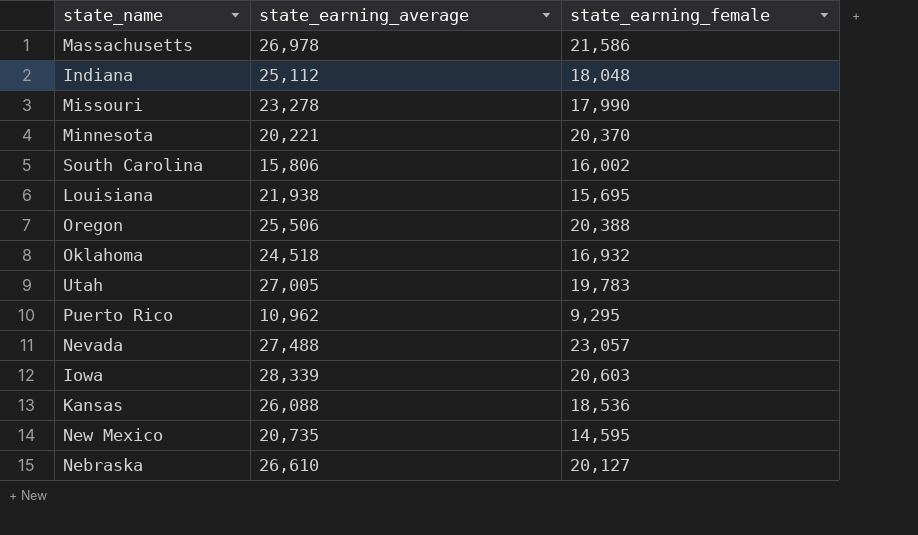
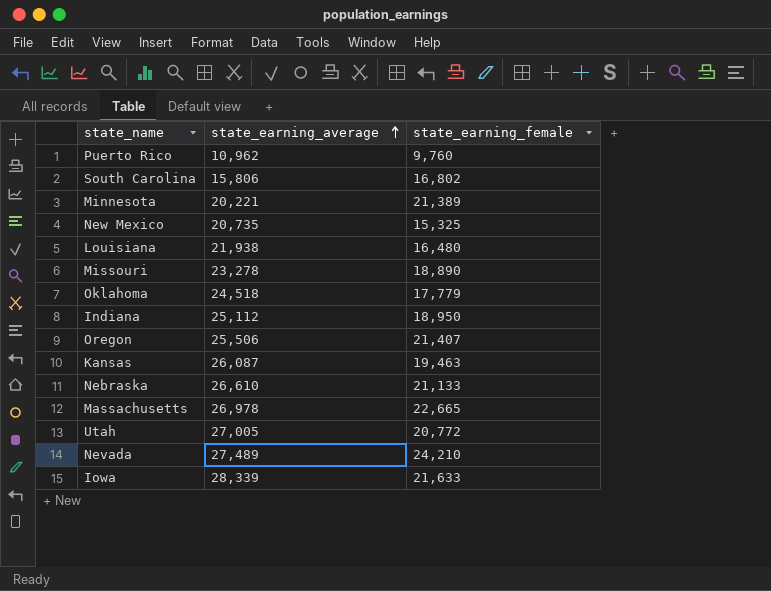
row order: none -> state_earning_average ascending
Puerto Rico | state_earning_female: 9,295 -> 9,760
South Carolina | state_earning_female: 16,002 -> 16,802
Minnesota | state_earning_female: 20,370 -> 21,389
New Mexico | state_earning_female: 14,595 -> 15,325
Louisiana | state_earning_female: 15,695 -> 16,480
Missouri | state_earning_female: 17,990 -> 18,890
Oklahoma | state_earning_female: 16,932 -> 17,779
Indiana | state_earning_female: 18,048 -> 18,950
Oregon | state_earning_female: 20,388 -> 21,407
Kansas | state_earning_average: 26,088 -> 26,087
Kansas | state_earning_female: 18,536 -> 19,463
Nebraska | state_earning_female: 20,127 -> 21,133
Massachusetts | state_earning_female: 21,586 -> 22,665
Utah | state_earning_female: 19,783 -> 20,772
Nevada | state_earning_average: 27,488 -> 27,489
Nevada | state_earning_female: 23,057 -> 24,210
Iowa | state_earning_female: 20,603 -> 21,633

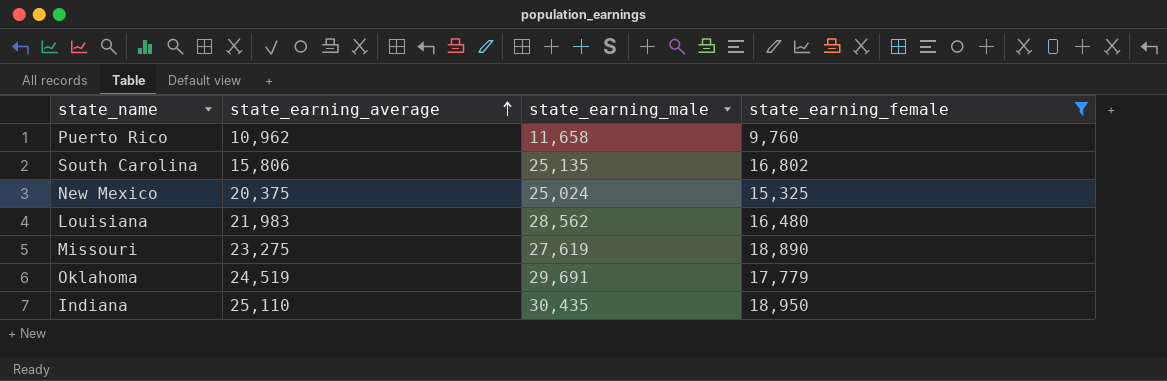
filter: none -> state_earning_female <= 18,950
column state_earning_male | position: none -> 3
New Mexico | state_earning_average: 20,735 -> 20,375
Louisiana | state_earning_average: 21,938 -> 21,983
Missouri | state_earning_average: 23,278 -> 23,275
Oklahoma | state_earning_average: 24,518 -> 24,519
Indiana | state_earning_average: 25,112 -> 25,110

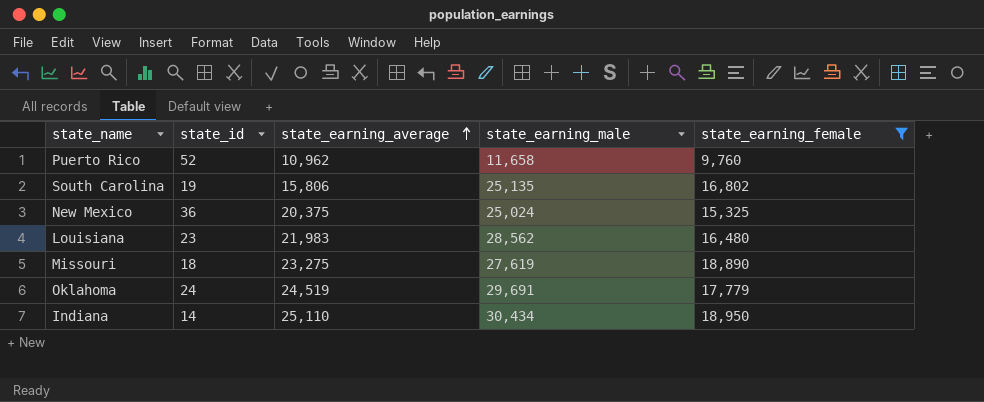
column state_id | position: none -> 2
Indiana | state_earning_male: 30,435 -> 30,434

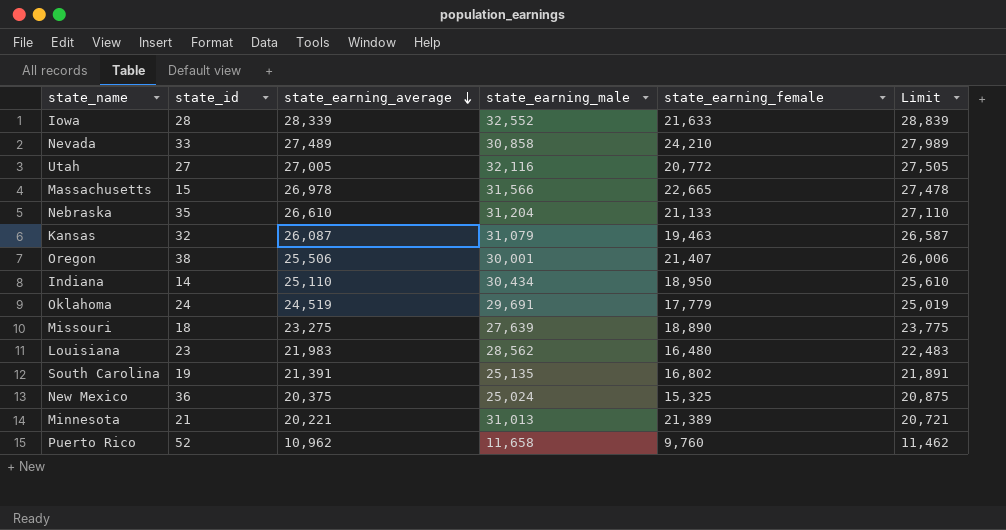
filter: state_earning_female <= 18,950 -> none
row order: state_earning_average ascending -> state_earning_average descending
column Limit | formula: none -> [state_earning_average] + 500
Missouri | state_earning_male: 27,619 -> 27,639
South Carolina | state_earning_average: 15,806 -> 21,391

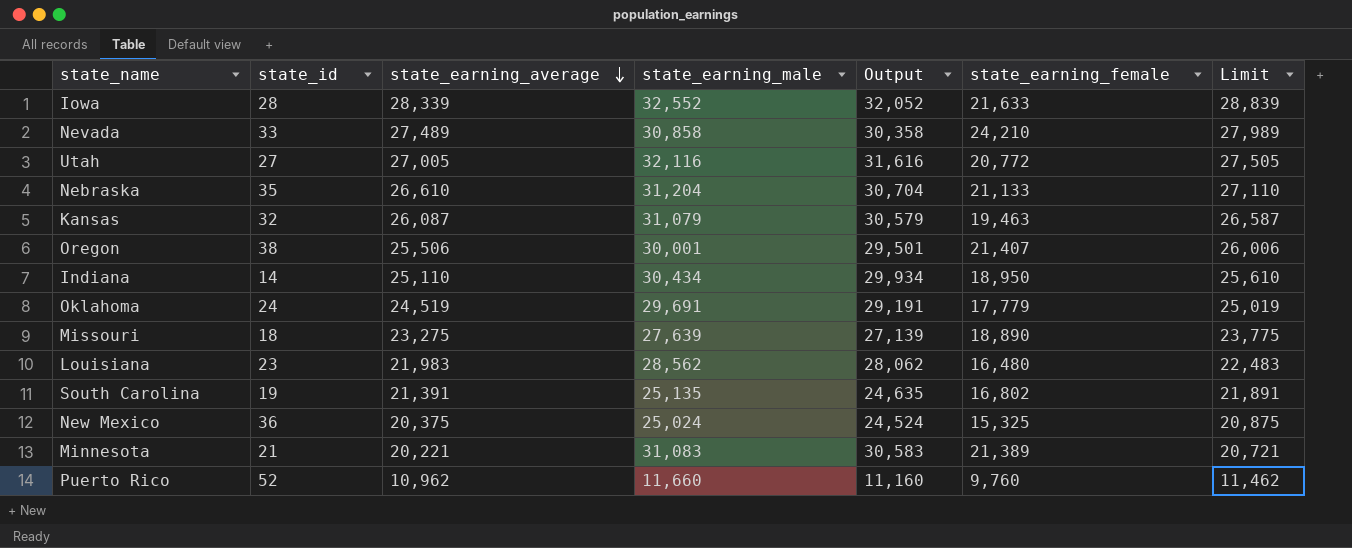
column Output | formula: none -> [state_earning_male] - 500
row Massachusetts: 15 | 26,978 | 31,566 | 22,665 | 27,478 -> none
Minnesota | state_earning_male: 31,013 -> 31,083
Puerto Rico | state_earning_male: 11,658 -> 11,660

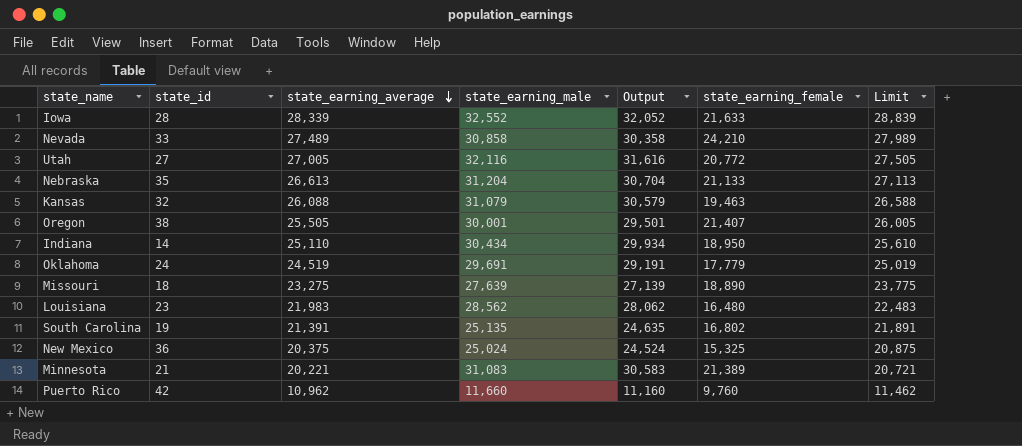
Nebraska | state_earning_average: 26,610 -> 26,613
Nebraska | Limit: 27,110 -> 27,113
Kansas | state_earning_average: 26,087 -> 26,088
Kansas | Limit: 26,587 -> 26,588
Oregon | state_earning_average: 25,506 -> 25,505
Oregon | Limit: 26,006 -> 26,005
Puerto Rico | state_id: 52 -> 42

